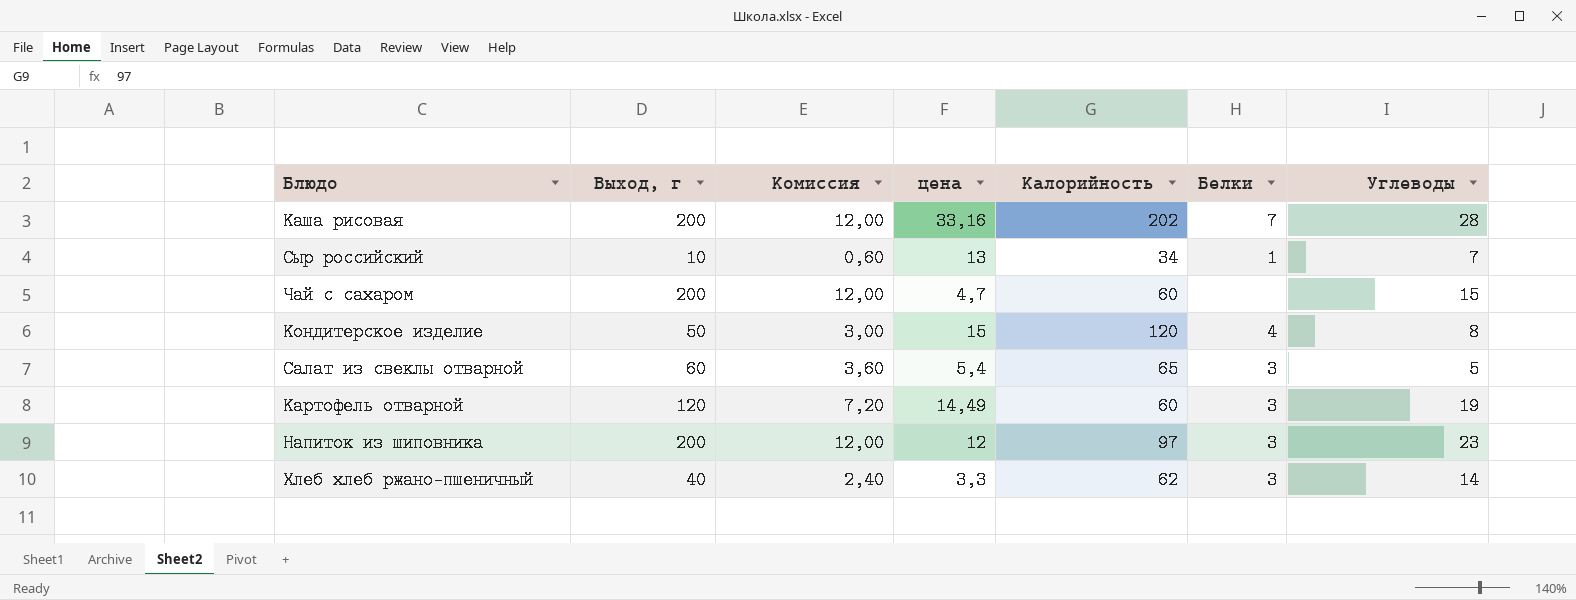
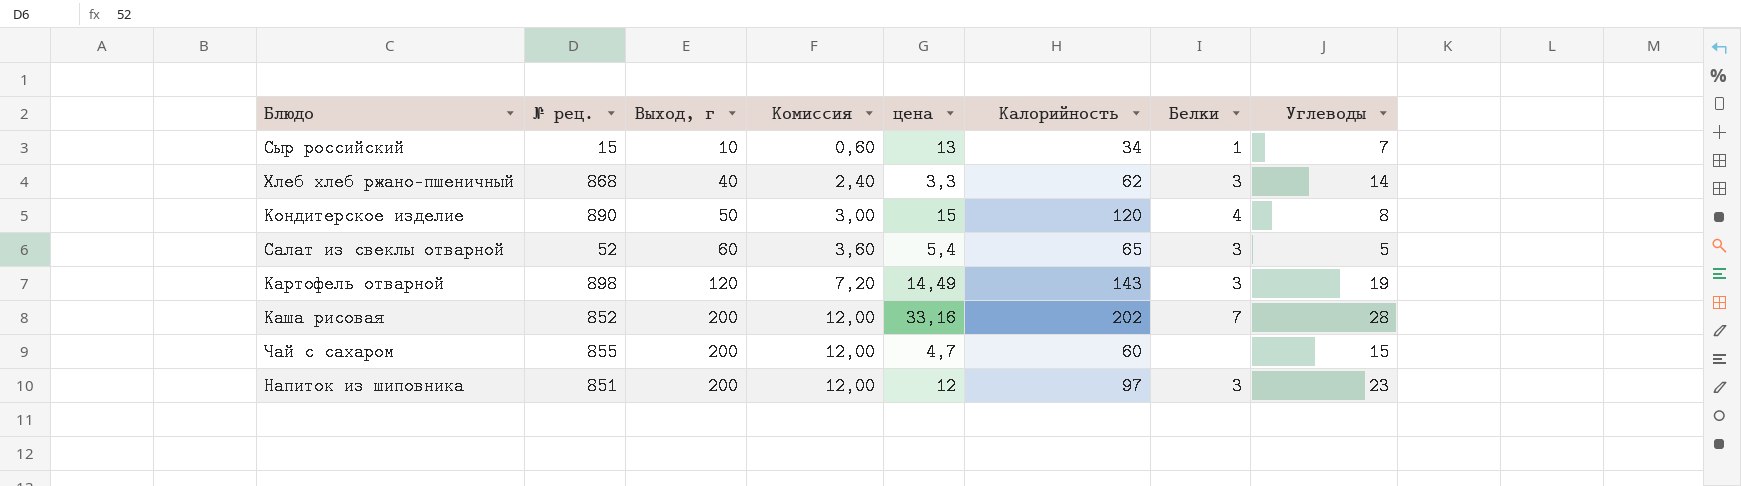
row order: none -> Выход, г ascending
column № рец. | position: none -> 2
Картофель отварной | Калорийность: 60 -> 143

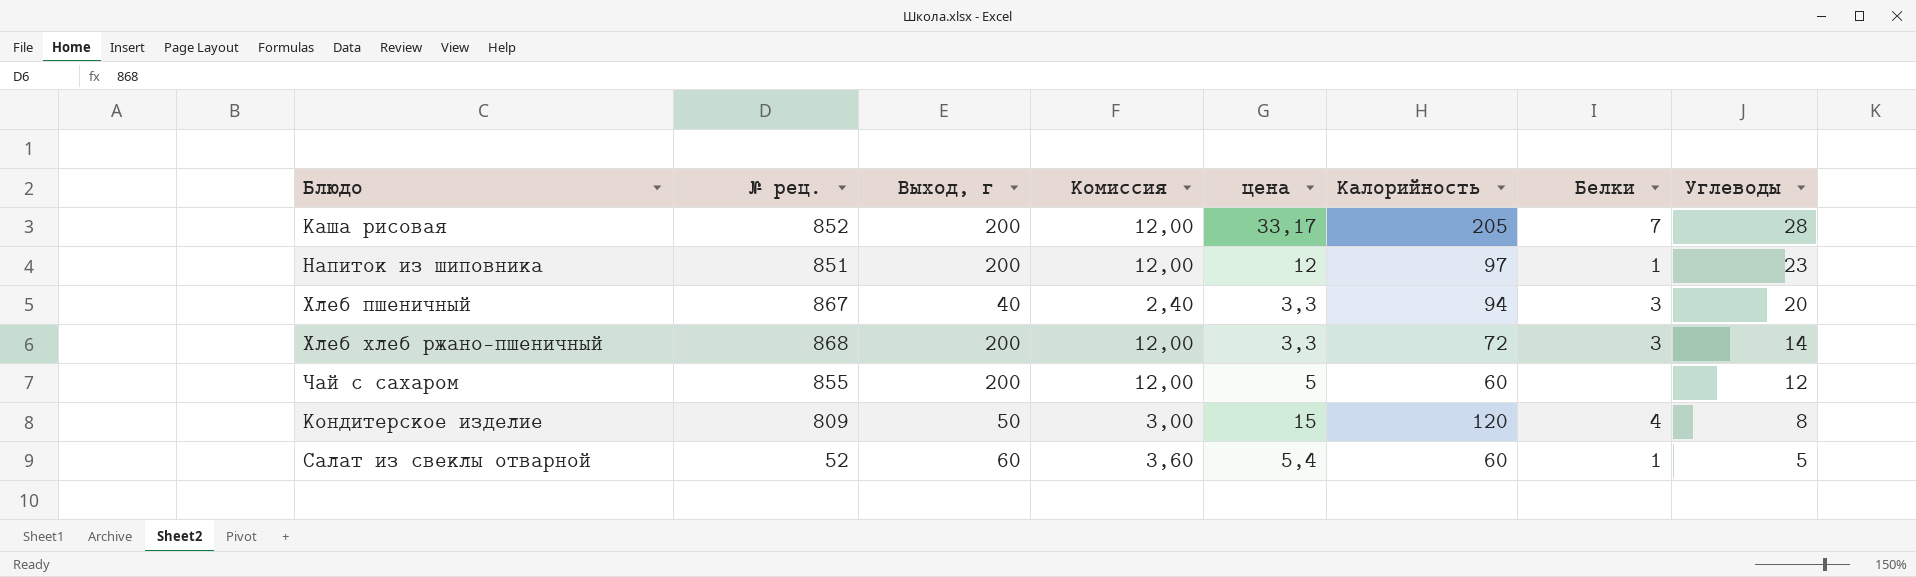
row order: Выход, г ascending -> Углеводы descending
row Сыр российский: 15 | 10 | 0,60 | 13 | 34 | 1 | 7 -> none
row Картофель отварной: 898 | 120 | 7,20 | 14,49 | 143 | 3 | 19 -> none
Каша рисовая | цена: 33,16 -> 33,17
Каша рисовая | Калорийность: 202 -> 205
Напиток из шиповника | Белки: 3 -> 1
row Хлеб пшеничный: none -> 867 | 40 | 2,40 | 3,3 | 94 | 3 | 20
Хлеб хлеб ржано-пшеничный | Выход, г: 40 -> 200
Хлеб хлеб ржано-пшеничный | Комиссия: 2,40 -> 12,00
Хлеб хлеб ржано-пшеничный | Калорийность: 62 -> 72
Чай с сахаром | цена: 4,7 -> 5
Чай с сахаром | Углеводы: 15 -> 12
Кондитерское изделие | № рец.: 890 -> 809
Салат из свеклы отварной | Калорийность: 65 -> 60
Салат из свеклы отварной | Белки: 3 -> 1

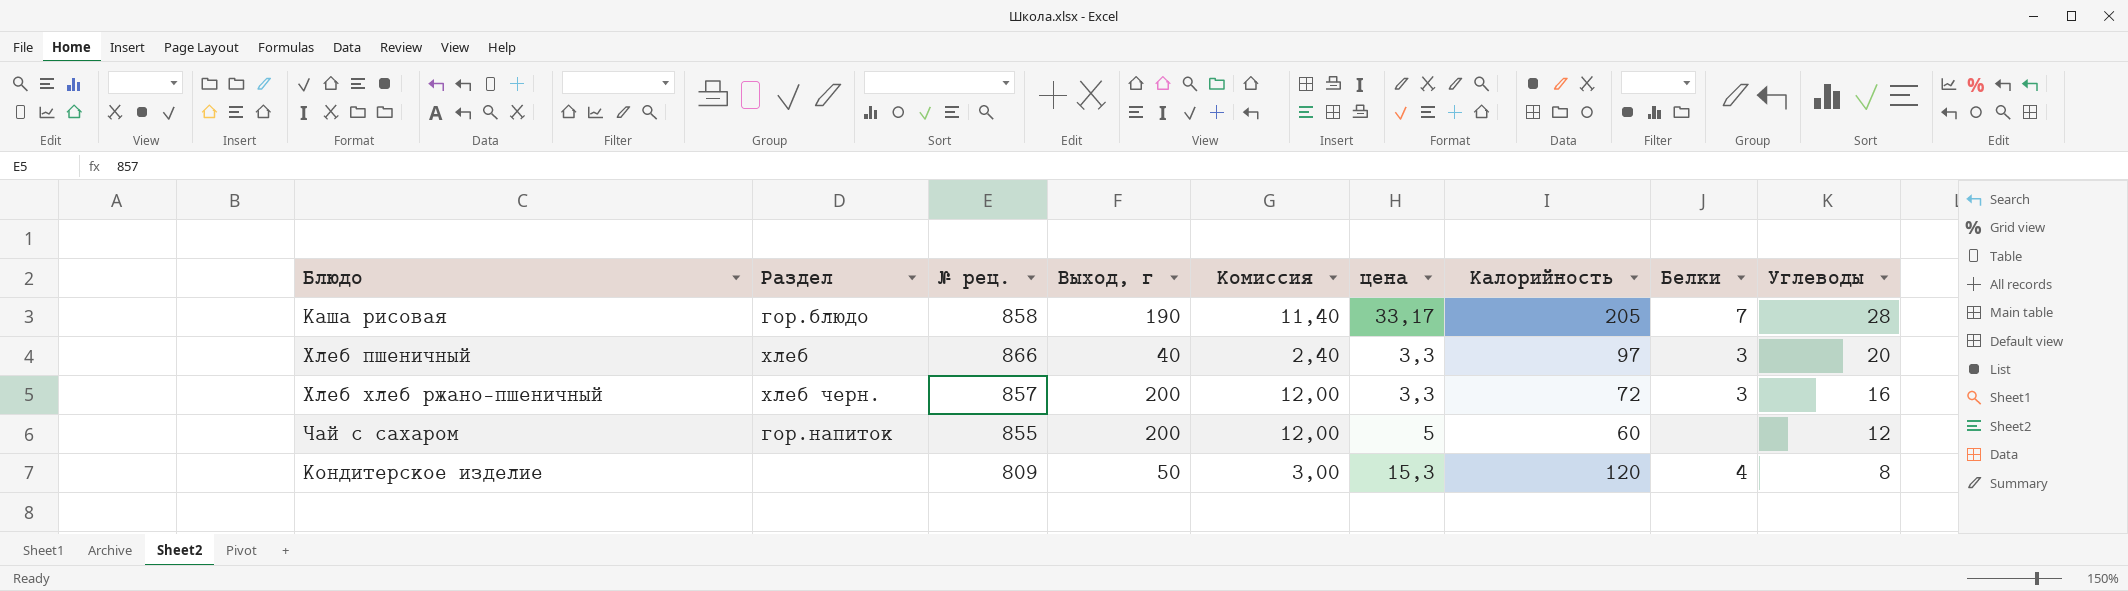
column Раздел | position: none -> 2
row Напиток из шиповника: 851 | 200 | 12,00 | 12 | 97 | 1 | 23 -> none
row Салат из свеклы отварной: 52 | 60 | 3,60 | 5,4 | 60 | 1 | 5 -> none
Каша рисовая | № рец.: 852 -> 858
Каша рисовая | Выход, г: 200 -> 190
Каша рисовая | Комиссия: 12,00 -> 11,40
Хлеб пшеничный | № рец.: 867 -> 866
Хлеб пшеничный | Калорийность: 94 -> 97
Хлеб хлеб ржано-пшеничный | № рец.: 868 -> 857
Хлеб хлеб ржано-пшеничный | Углеводы: 14 -> 16
Кондитерское изделие | цена: 15 -> 15,3

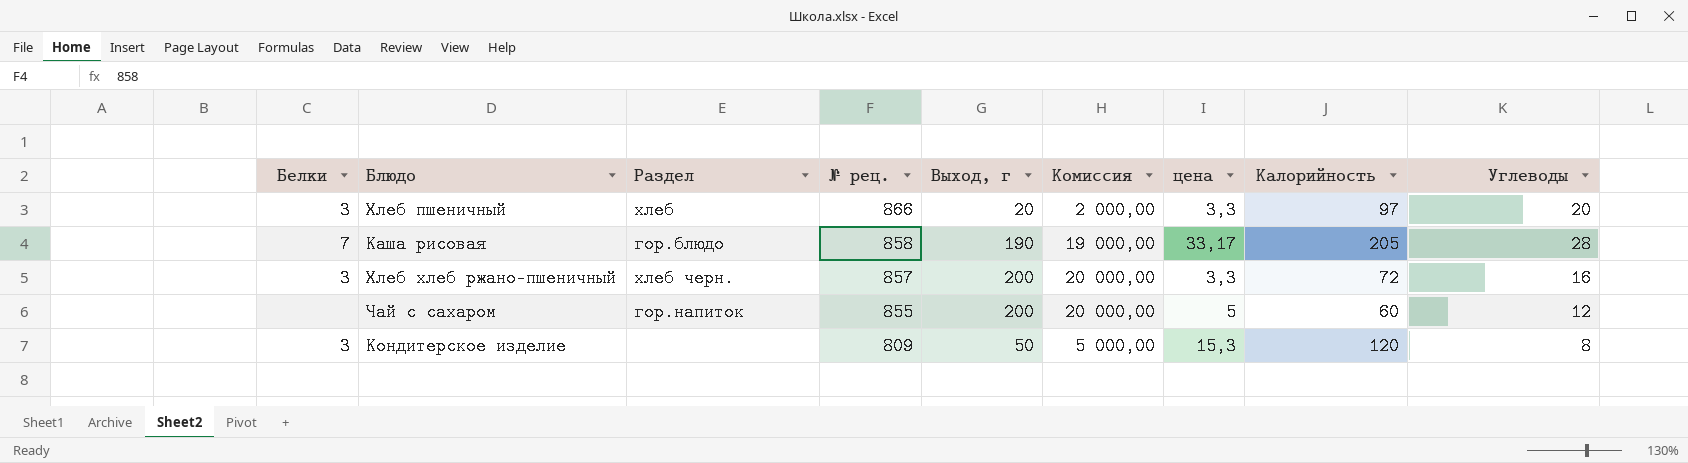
row order: Углеводы descending -> № рец. descending
column Белки | position: 8 -> 1
column Комиссия | formula: [Выход, г] * 0,06 -> [Выход, г] * 100
Хлеб пшеничный | Выход, г: 40 -> 20
Кондитерское изделие | Белки: 4 -> 3

